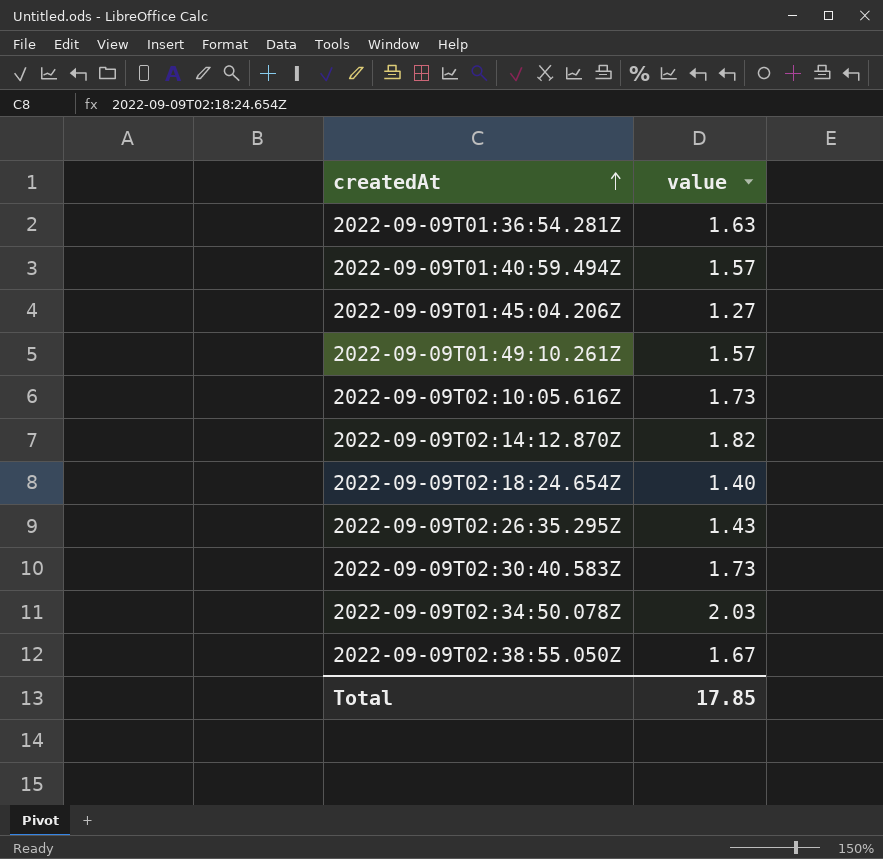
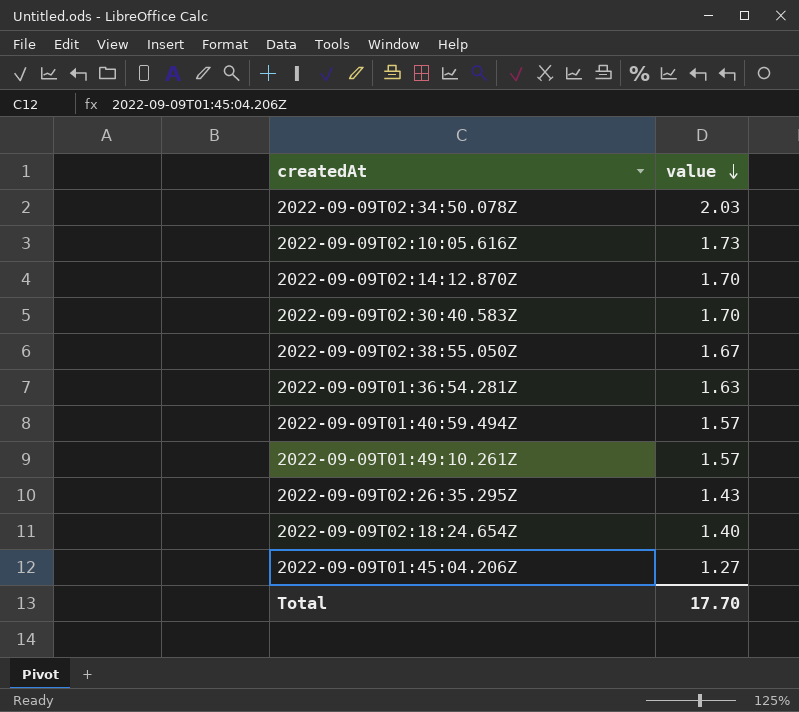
row order: createdAt ascending -> value descending
2022-09-09T02:14:12.870Z | value: 1.82 -> 1.70
2022-09-09T02:30:40.583Z | value: 1.73 -> 1.70
Total | value: 17.85 -> 17.70

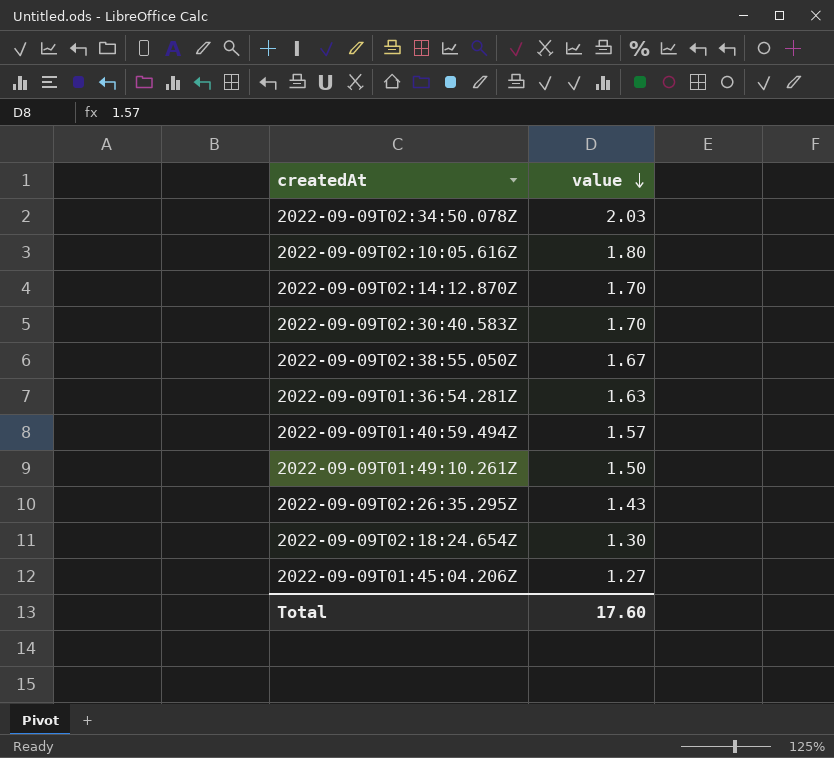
2022-09-09T02:10:05.616Z | value: 1.73 -> 1.80
2022-09-09T01:49:10.261Z | value: 1.57 -> 1.50
2022-09-09T02:18:24.654Z | value: 1.40 -> 1.30
Total | value: 17.70 -> 17.60

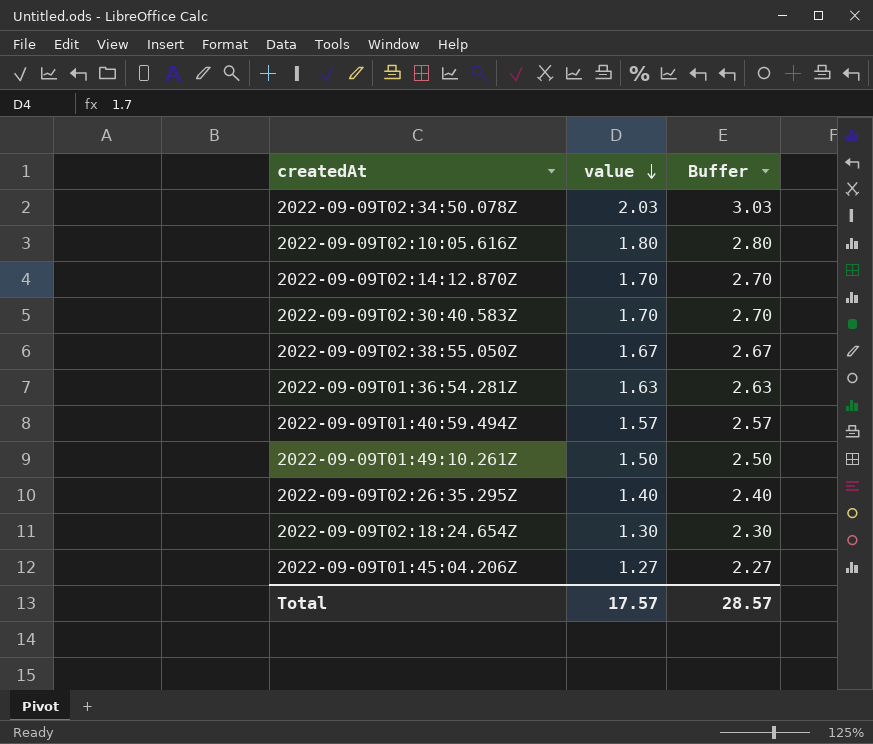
column Buffer | formula: none -> [value] + 1
2022-09-09T02:26:35.295Z | value: 1.43 -> 1.40
Total | value: 17.60 -> 17.57

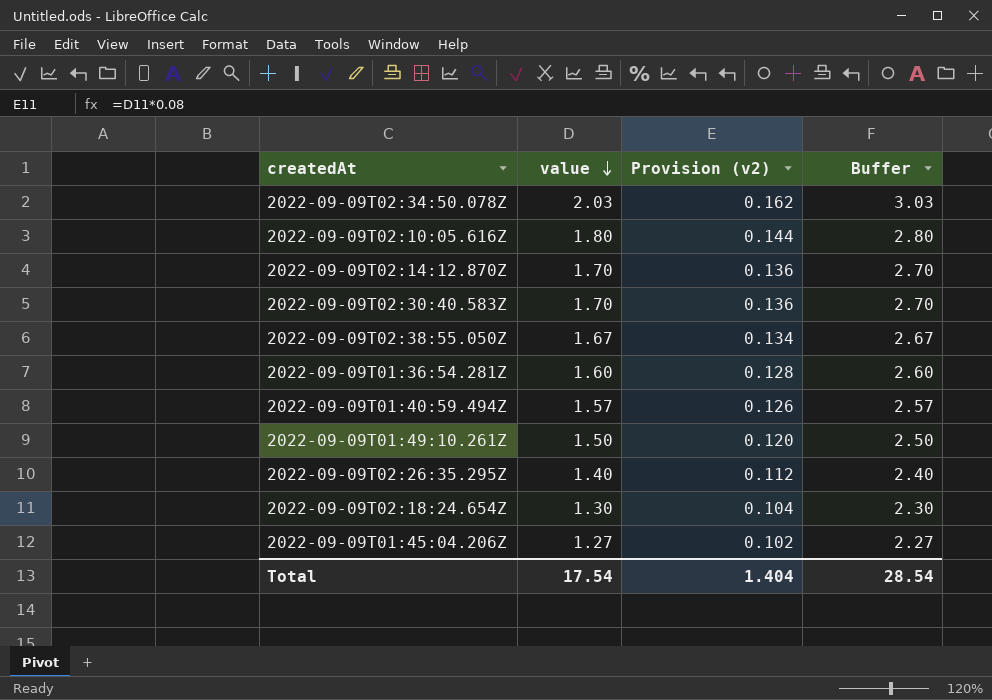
column Provision (v2) | formula: none -> [value] * 0.08
2022-09-09T01:36:54.281Z | value: 1.63 -> 1.60
2022-09-09T01:36:54.281Z | Buffer: 2.63 -> 2.60
Total | value: 17.57 -> 17.54
Total | Buffer: 28.57 -> 28.54

